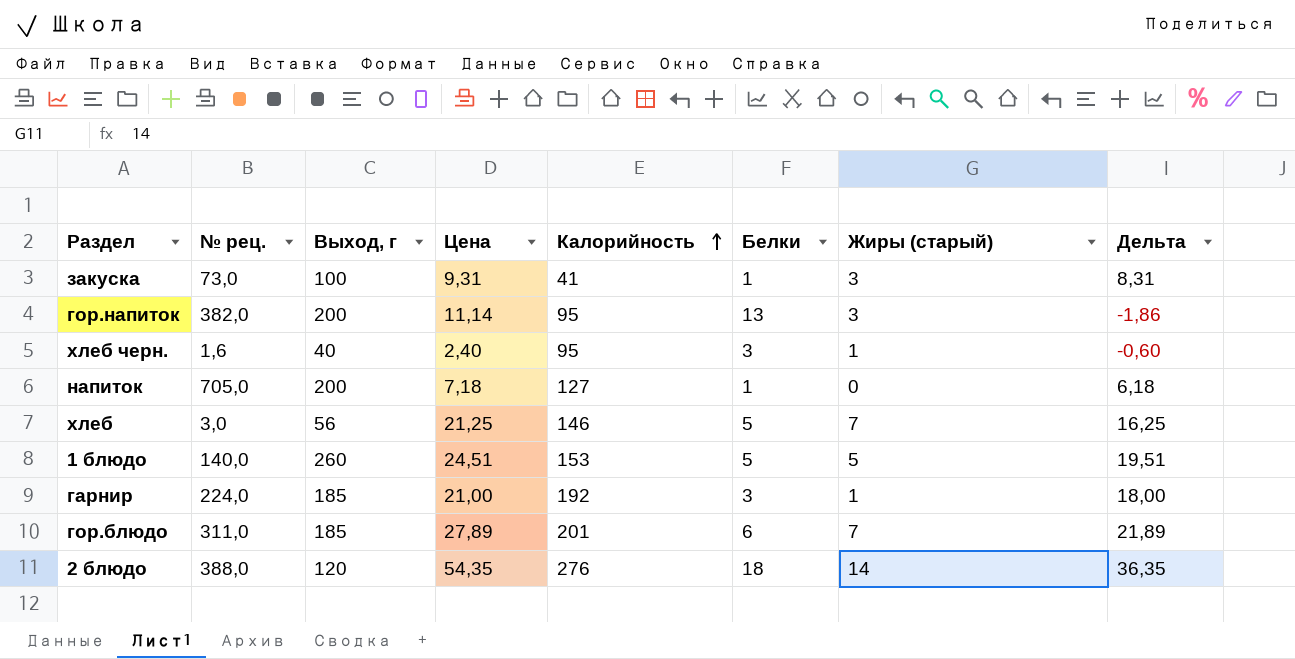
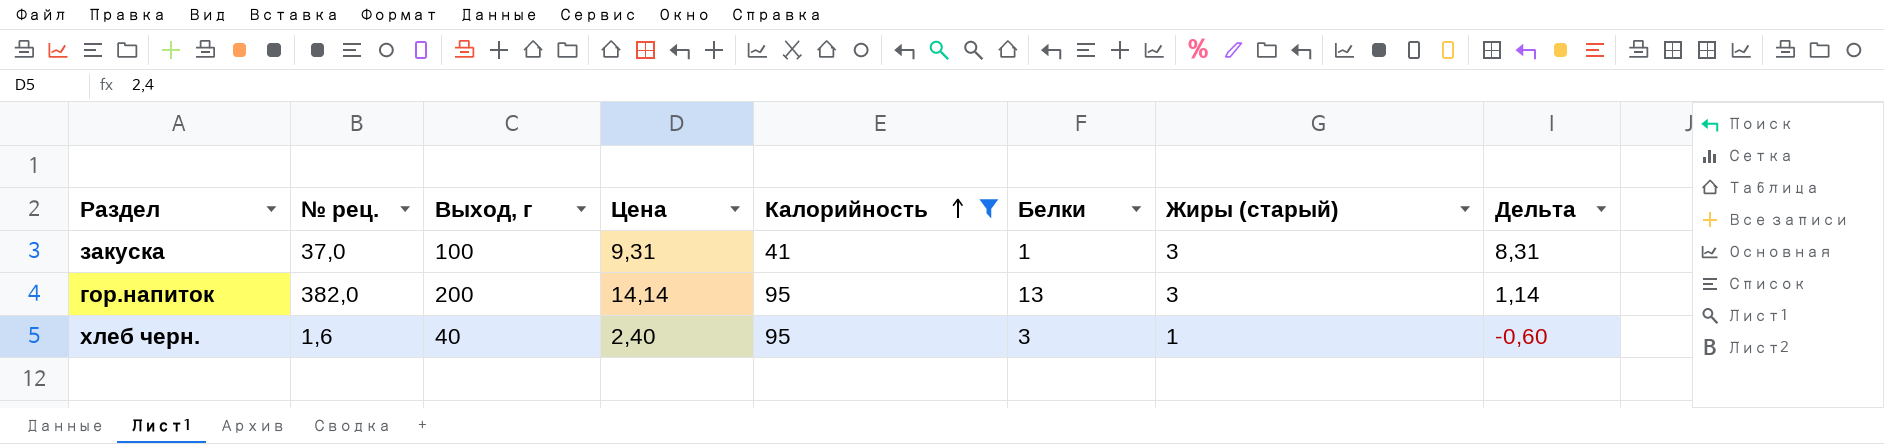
filter: none -> Калорийность <= 95
закуска | № рец.: 73,0 -> 37,0
гор.напиток | Цена: 11,14 -> 14,14
гор.напиток | Дельта: -1,86 -> 1,14

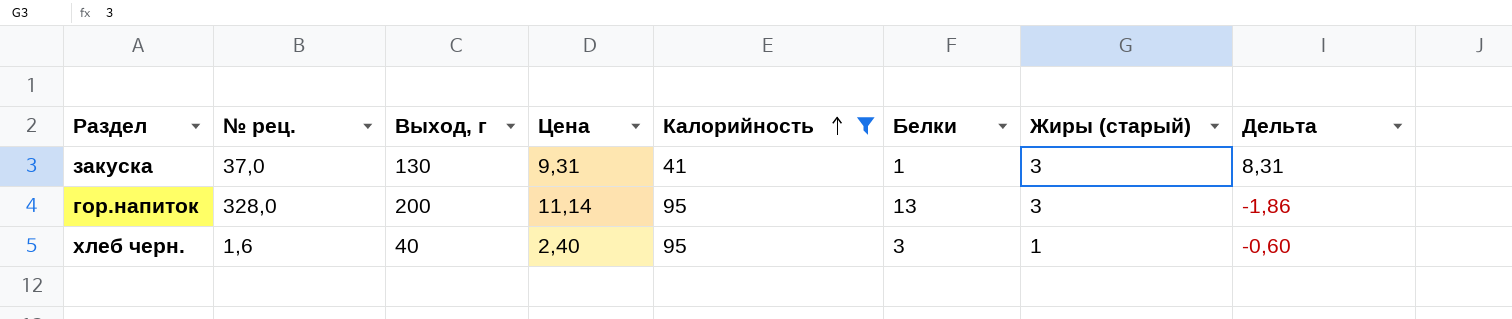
закуска | Выход, г: 100 -> 130
гор.напиток | № рец.: 382,0 -> 328,0
гор.напиток | Цена: 14,14 -> 11,14
гор.напиток | Дельта: 1,14 -> -1,86

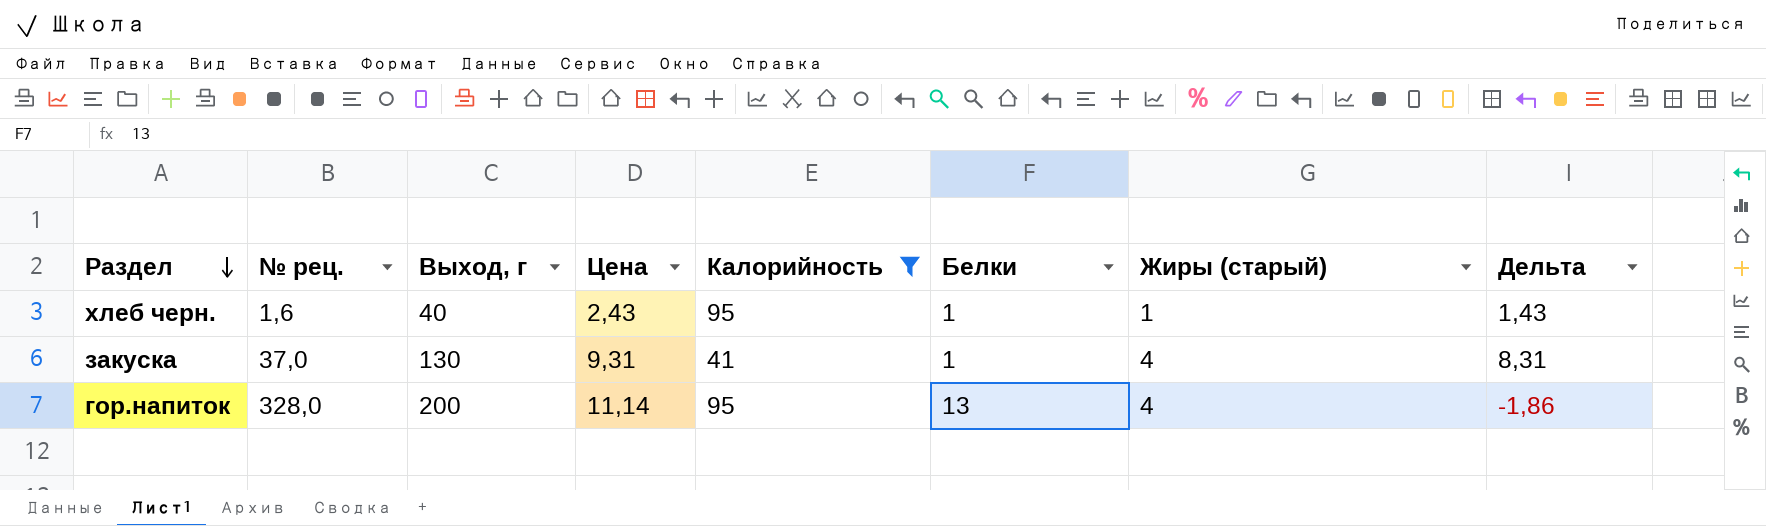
row order: Калорийность ascending -> Раздел descending
хлеб черн. | Цена: 2,40 -> 2,43
хлеб черн. | Белки: 3 -> 1
хлеб черн. | Дельта: -0,60 -> 1,43
закуска | Жиры (старый): 3 -> 4
гор.напиток | Жиры (старый): 3 -> 4

